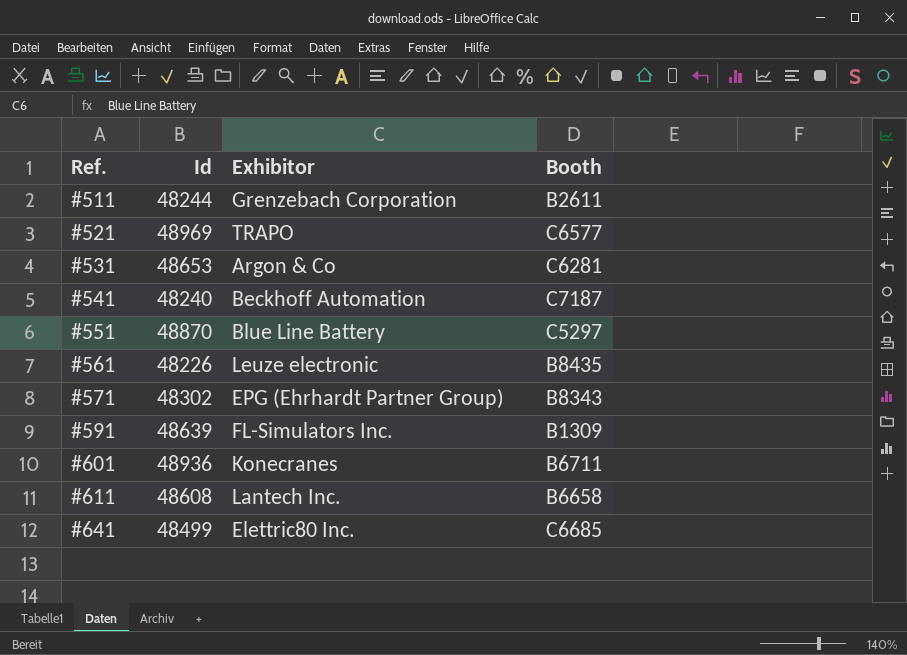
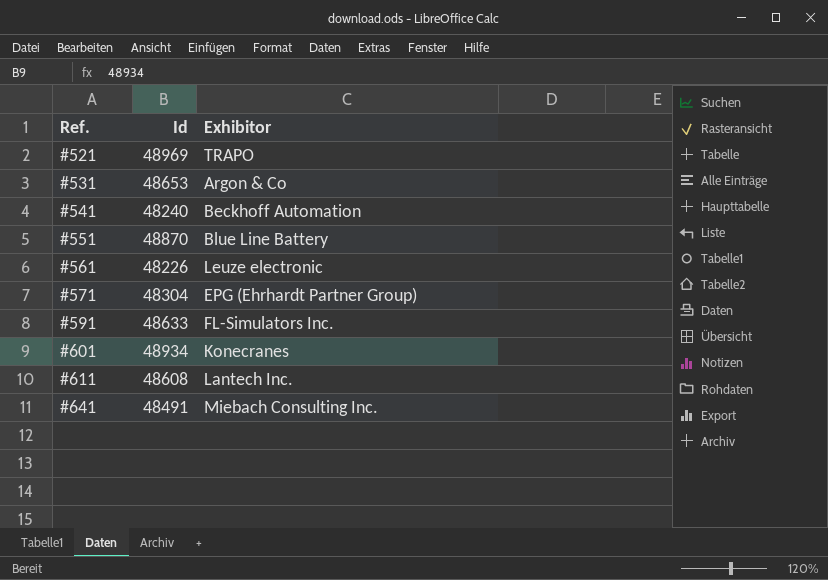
column Booth | position: 4 -> none
row #511: 48244 | Grenzebach Corporation | B2611 -> none
#571 | Id: 48302 -> 48304
#591 | Id: 48639 -> 48633
#601 | Id: 48936 -> 48934
#641 | Id: 48499 -> 48491
#641 | Exhibitor: Elettric80 Inc. -> Miebach Consulting Inc.

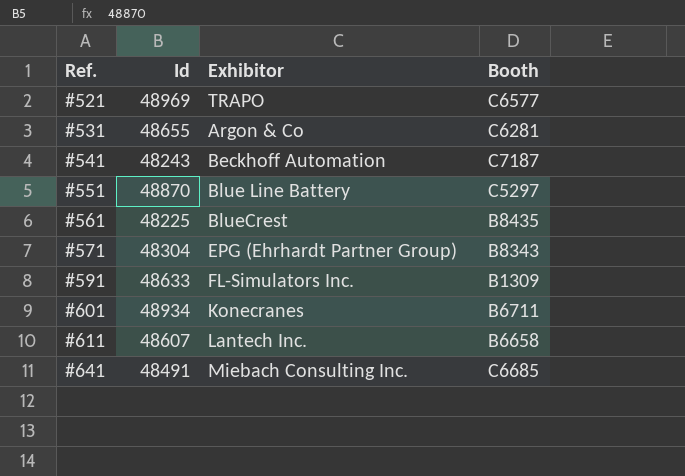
column Booth | position: none -> 4
#531 | Id: 48653 -> 48655
#541 | Id: 48240 -> 48243
#561 | Id: 48226 -> 48225
#561 | Exhibitor: Leuze electronic -> BlueCrest
#611 | Id: 48608 -> 48607

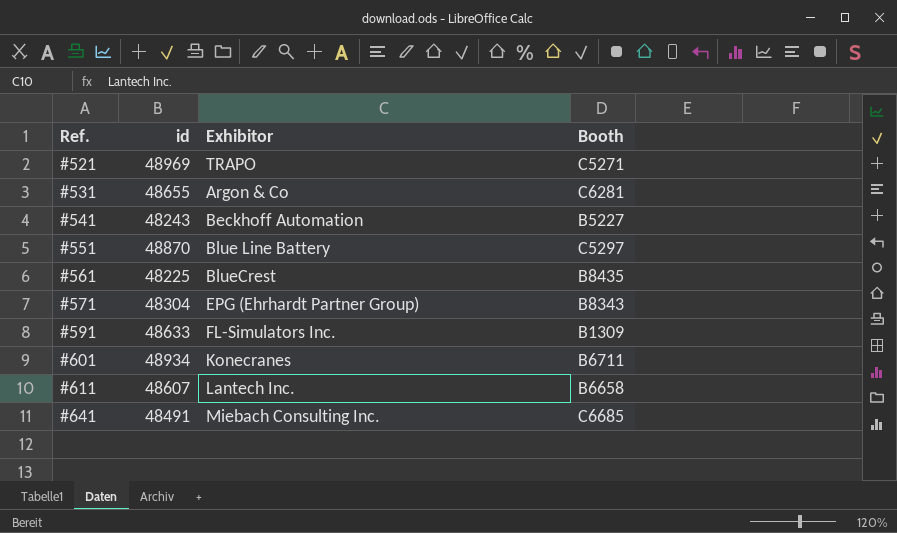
column name: Id -> id
#521 | Booth: C6577 -> C5271
#541 | Booth: C7187 -> B5227

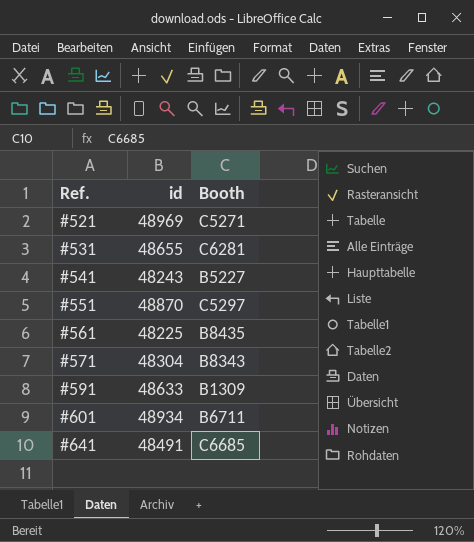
column Exhibitor | position: 3 -> none
row #611: 48607 | Lantech Inc. | B6658 -> none

